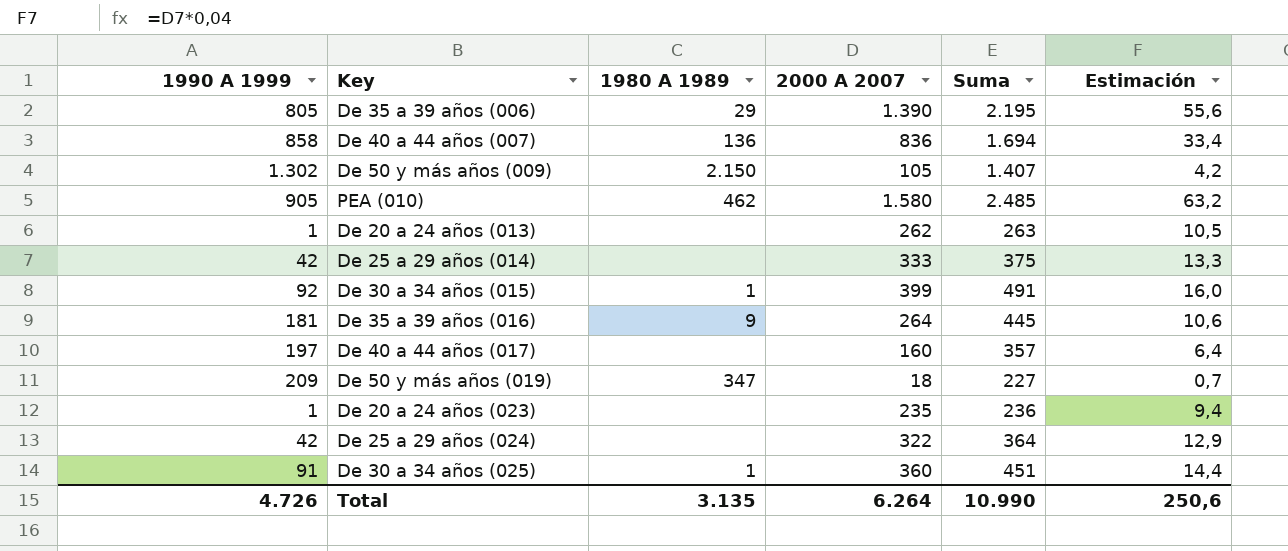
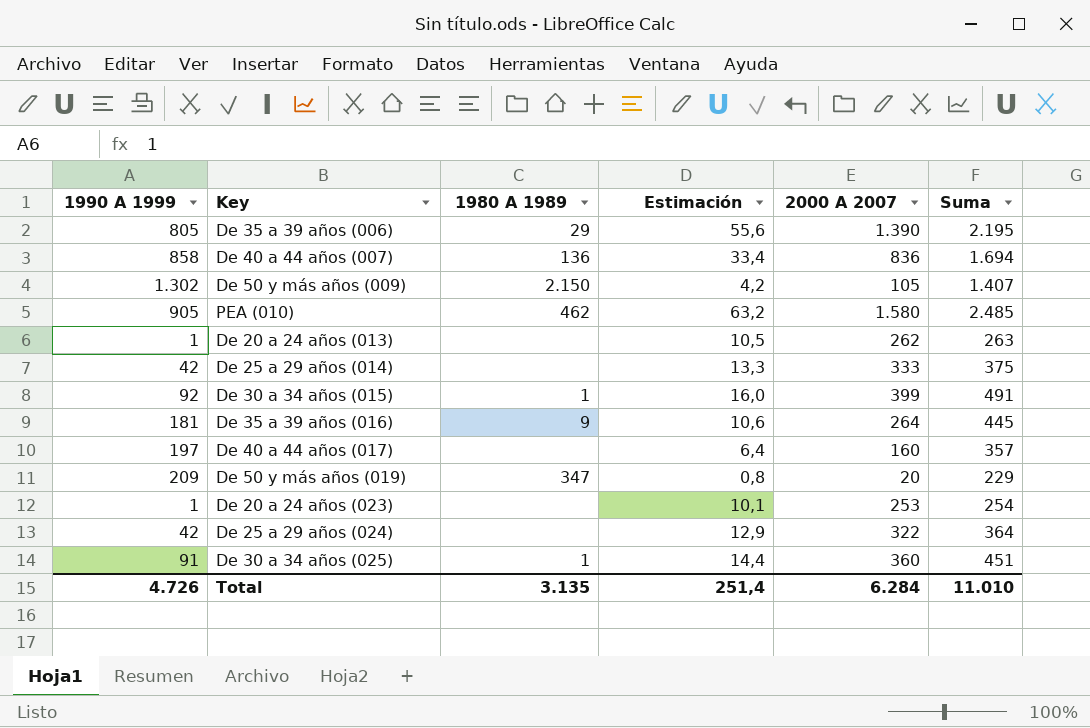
column Estimación | position: 6 -> 4
De 50 y más años (019) | Estimación: 0,7 -> 0,8
De 50 y más años (019) | 2000 A 2007: 18 -> 20
De 50 y más años (019) | Suma: 227 -> 229
De 20 a 24 años (023) | Estimación: 9,4 -> 10,1
De 20 a 24 años (023) | 2000 A 2007: 235 -> 253
De 20 a 24 años (023) | Suma: 236 -> 254
Total | Estimación: 250,6 -> 251,4
Total | 2000 A 2007: 6.264 -> 6.284
Total | Suma: 10.990 -> 11.010

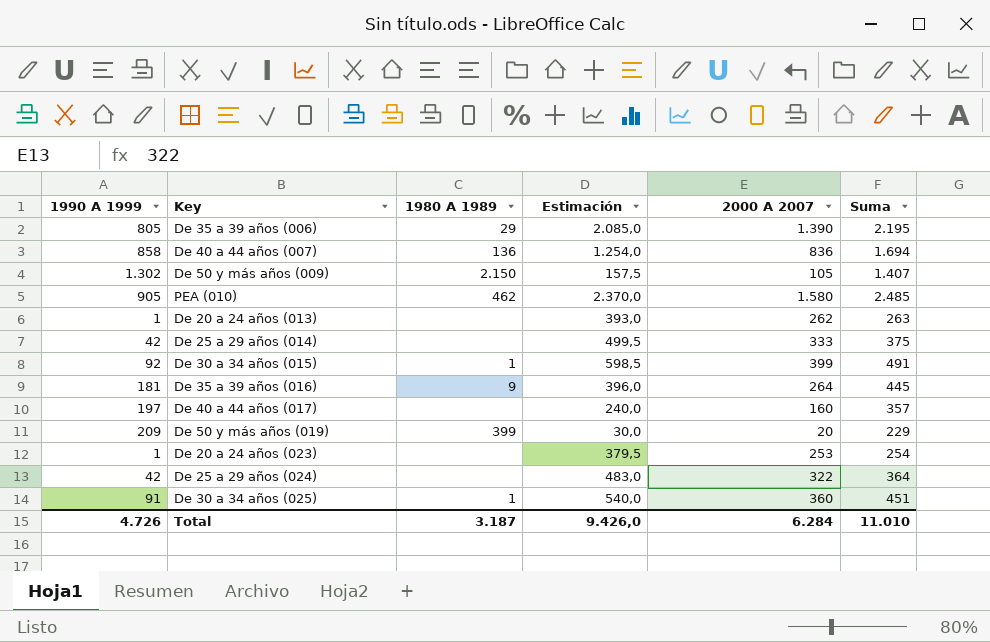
column Estimación | formula: [2000 A 2007] * 0,04 -> [2000 A 2007] * 1,5
De 50 y más años (019) | 1980 A 1989: 347 -> 399
Total | 1980 A 1989: 3.135 -> 3.187
Total | Estimación: 251,4 -> 9.426,0

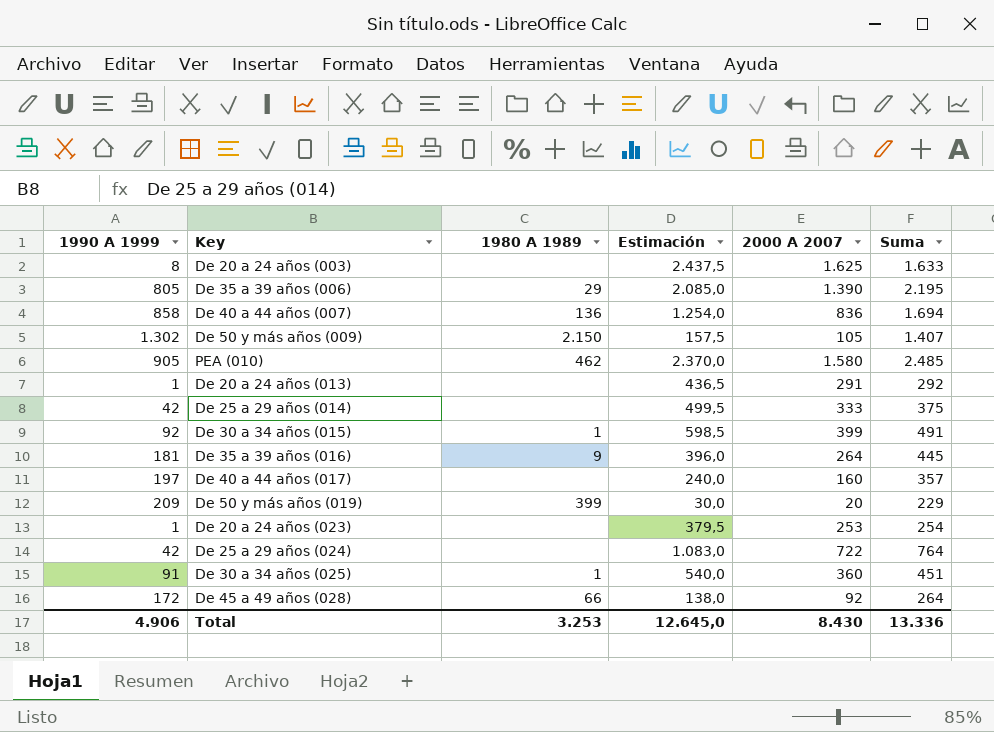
row De 20 a 24 años (003): none -> 8 | none | 2.437,5 | 1.625 | 1.633
De 20 a 24 años (013) | Estimación: 393,0 -> 436,5
De 20 a 24 años (013) | 2000 A 2007: 262 -> 291
De 20 a 24 años (013) | Suma: 263 -> 292
De 25 a 29 años (024) | Estimación: 483,0 -> 1.083,0
De 25 a 29 años (024) | 2000 A 2007: 322 -> 722
De 25 a 29 años (024) | Suma: 364 -> 764
row De 45 a 49 años (028): none -> 172 | 66 | 138,0 | 92 | 264
Total | 1990 A 1999: 4.726 -> 4.906
Total | 1980 A 1989: 3.187 -> 3.253
Total | Estimación: 9.426,0 -> 12.645,0
Total | 2000 A 2007: 6.284 -> 8.430
Total | Suma: 11.010 -> 13.336

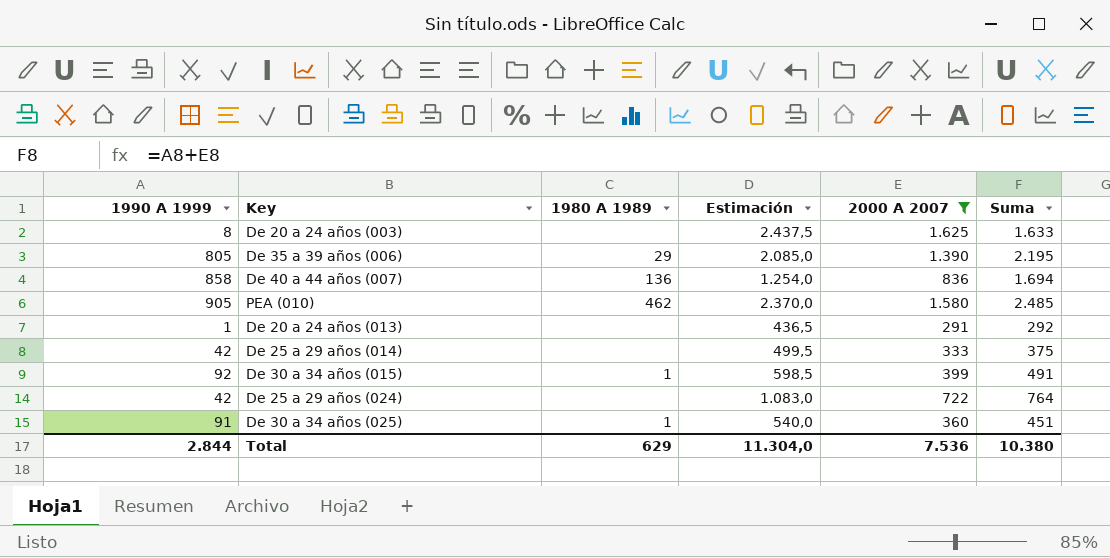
filter: none -> 2000 A 2007 >= 291
Total | 1990 A 1999: 4.906 -> 2.844
Total | 1980 A 1989: 3.253 -> 629
Total | Estimación: 12.645,0 -> 11.304,0
Total | 2000 A 2007: 8.430 -> 7.536
Total | Suma: 13.336 -> 10.380

